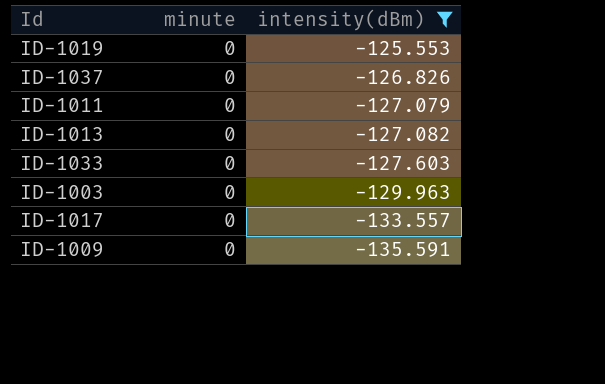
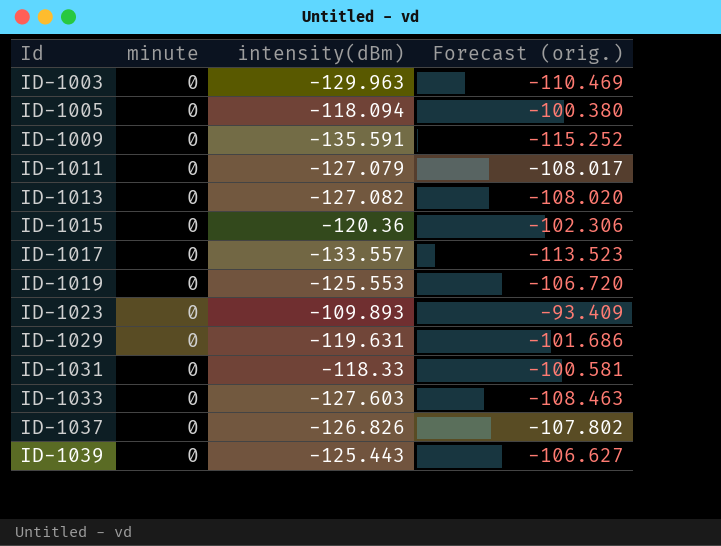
filter: intensity(dBm) <= -125.553 -> none
row order: intensity(dBm) descending -> Id ascending
column Forecast (orig.) | formula: none -> [intensity(dBm)] * 0.85

